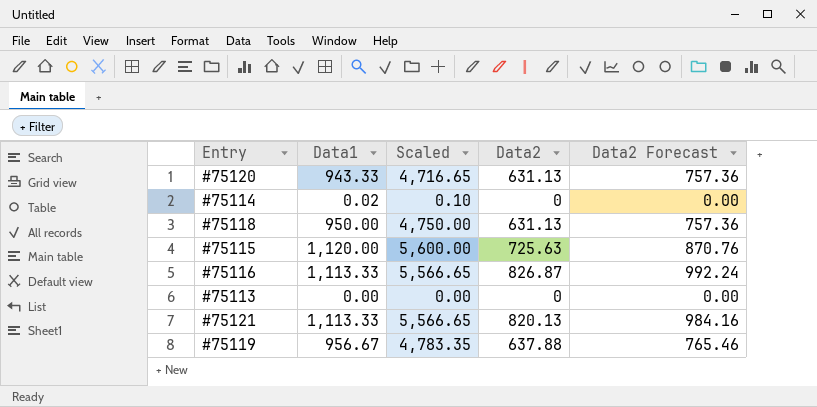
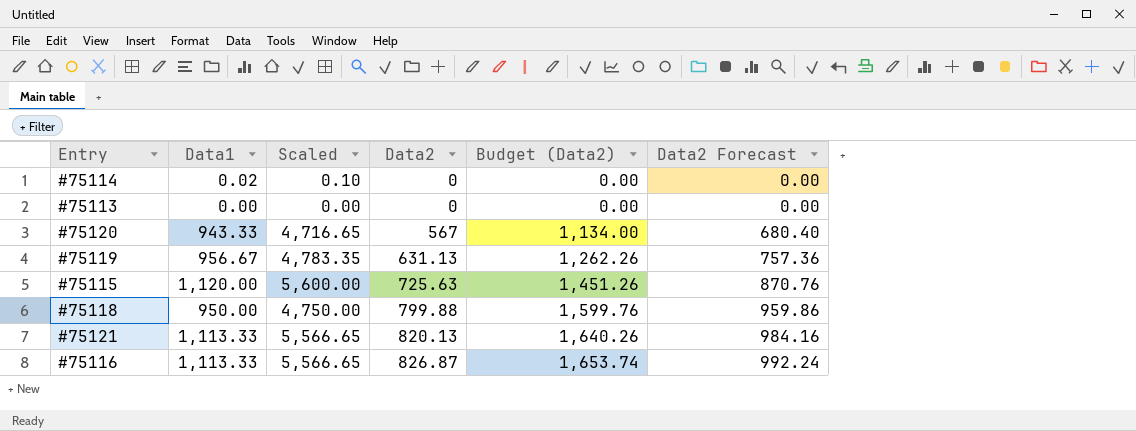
row order: none -> Data2 ascending
column Budget (Data2) | formula: none -> [Data2] * 2
#75120 | Data2: 631.13 -> 567
#75120 | Data2 Forecast: 757.36 -> 680.40
#75119 | Data2: 637.88 -> 631.13
#75119 | Data2 Forecast: 765.46 -> 757.36
#75118 | Data2: 631.13 -> 799.88
#75118 | Data2 Forecast: 757.36 -> 959.86

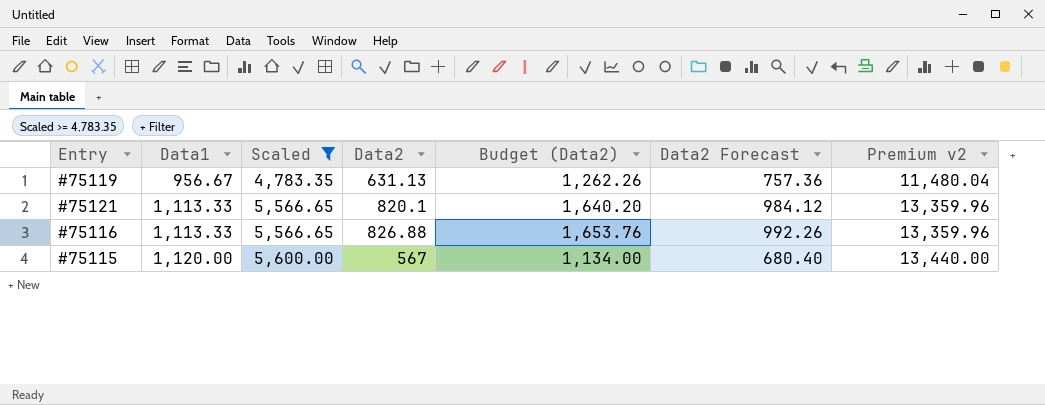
filter: none -> Scaled >= 4,783.35
row order: Data2 ascending -> Data1 ascending
column Premium v2 | formula: none -> [Data1] * 12
#75121 | Data2: 820.13 -> 820.1
#75121 | Budget (Data2): 1,640.26 -> 1,640.20
#75121 | Data2 Forecast: 984.16 -> 984.12
#75116 | Data2: 826.87 -> 826.88
#75116 | Budget (Data2): 1,653.74 -> 1,653.76
#75116 | Data2 Forecast: 992.24 -> 992.26
#75115 | Data2: 725.63 -> 567
#75115 | Budget (Data2): 1,451.26 -> 1,134.00
#75115 | Data2 Forecast: 870.76 -> 680.40

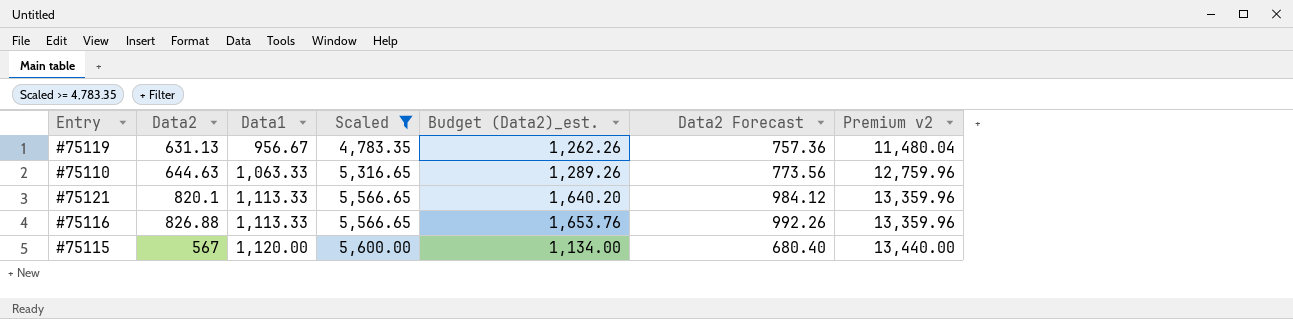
column Data2 | position: 4 -> 2
column name: Budget (Data2) -> Budget (Data2)_est.
row #75110: none -> 644.63 | 1,063.33 | 5,316.65 | 1,289.26 | 773.56 | 12,759.96

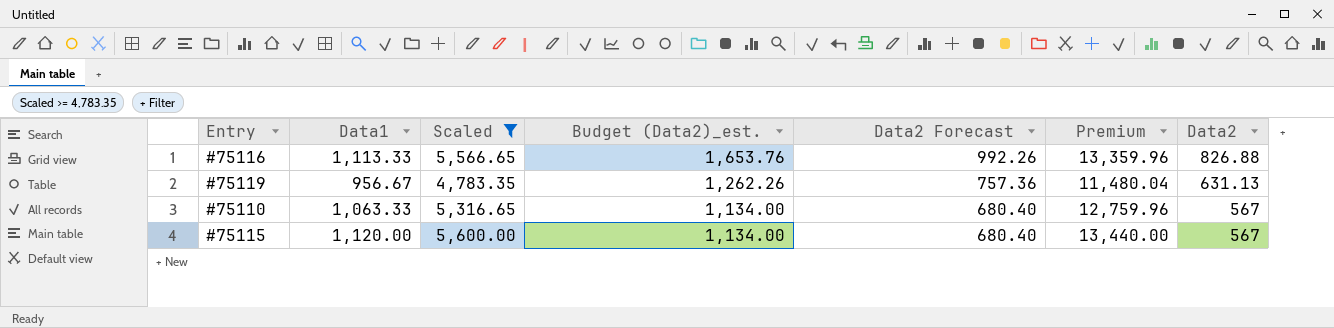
row order: Data1 ascending -> Budget (Data2)_est. descending
column name: Premium v2 -> Premium
column Data2 | position: 2 -> 7
row #75121: 820.1 | 1,113.33 | 5,566.65 | 1,640.20 | 984.12 | 13,359.96 -> none
#75110 | Budget (Data2)_est.: 1,289.26 -> 1,134.00
#75110 | Data2 Forecast: 773.56 -> 680.40
#75110 | Data2: 644.63 -> 567

